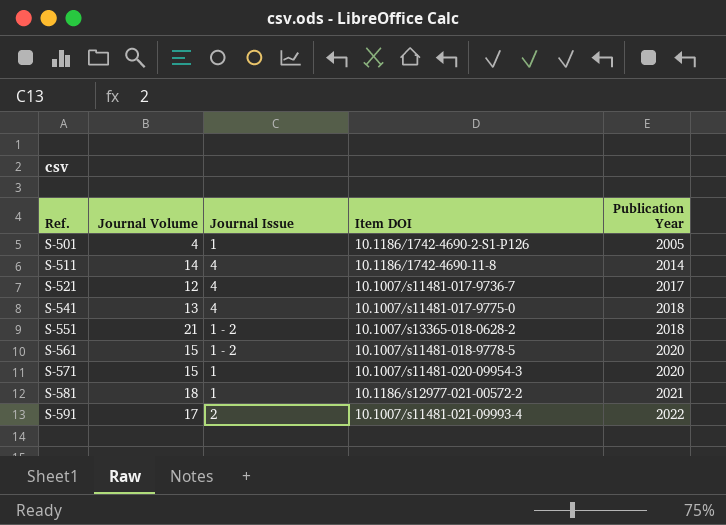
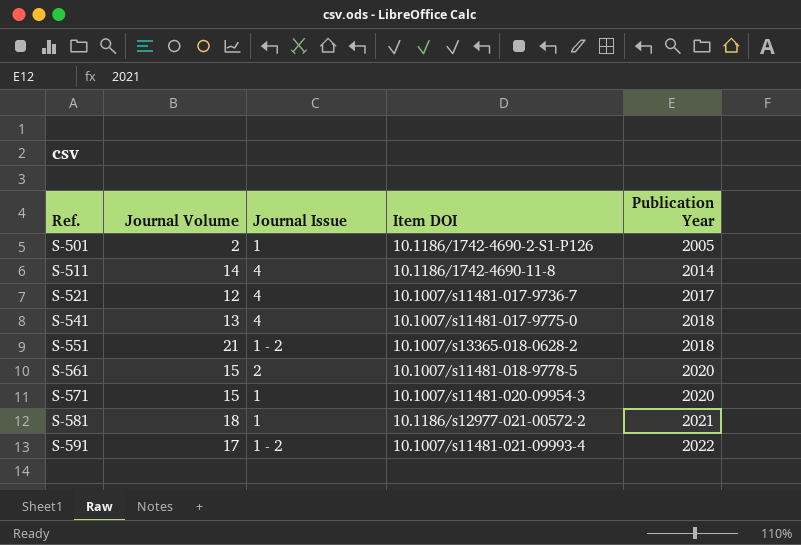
S-501 | Journal Volume: 4 -> 2
S-561 | Journal Issue: 1 - 2 -> 2
S-591 | Journal Issue: 2 -> 1 - 2

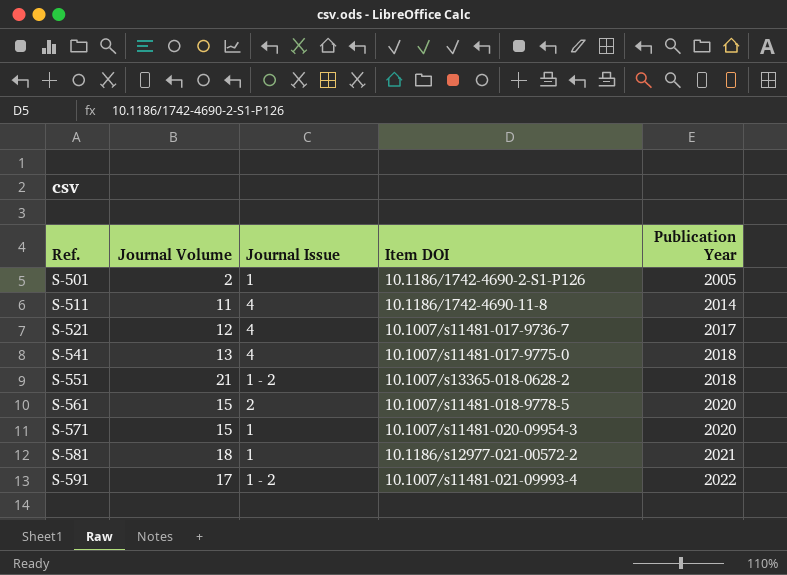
S-511 | Journal Volume: 14 -> 11

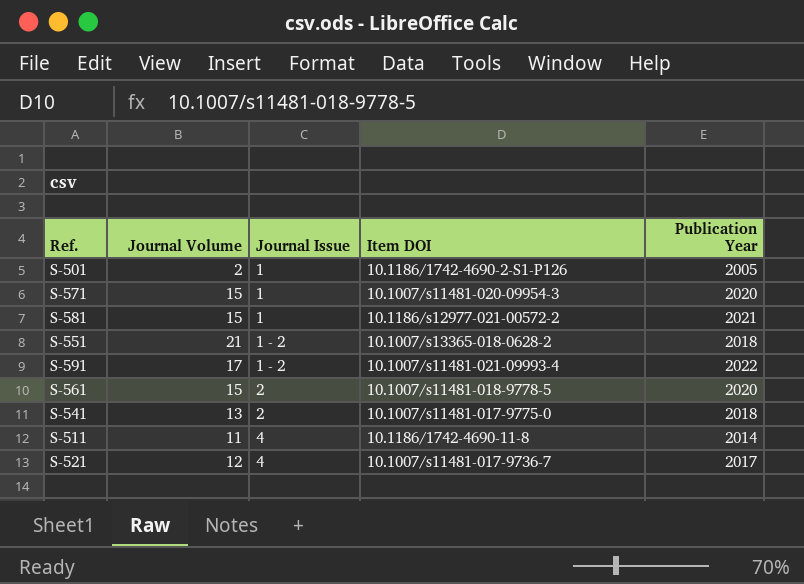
row order: Ref. ascending -> Journal Issue ascending
S-581 | Journal Volume: 18 -> 15
S-541 | Journal Issue: 4 -> 2

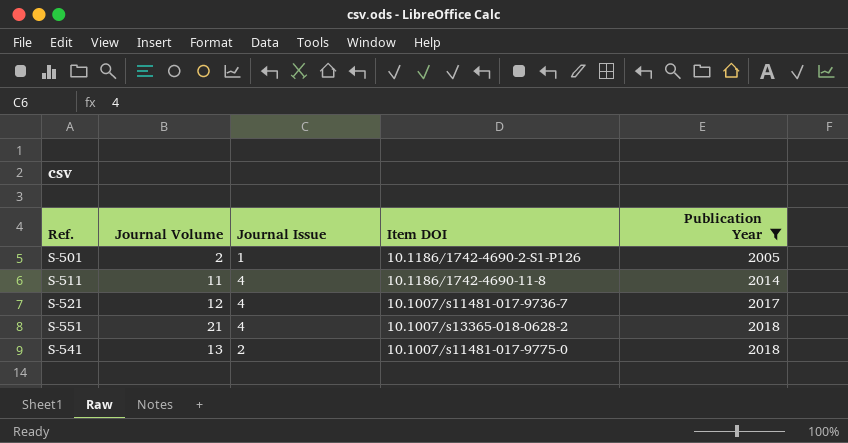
filter: none -> Publication Year <= 2018
row order: Journal Issue ascending -> Publication Year ascending
S-551 | Journal Issue: 1 - 2 -> 4

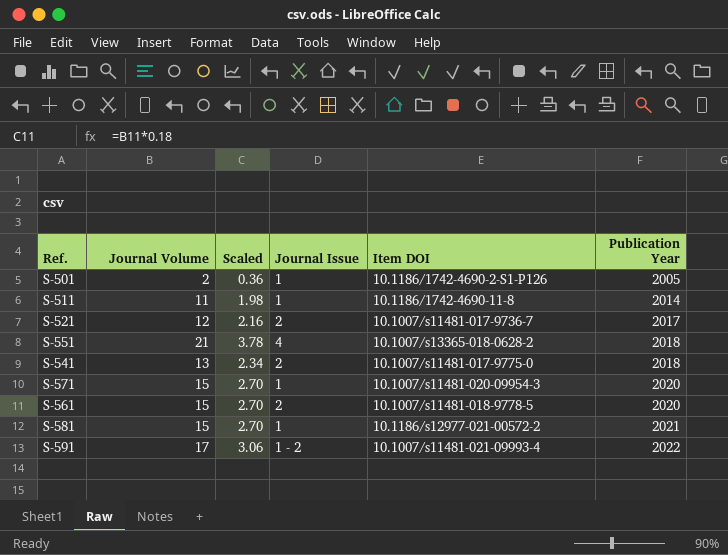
filter: Publication Year <= 2018 -> none
column Scaled | formula: none -> [Journal Volume] * 0.18
S-511 | Journal Issue: 4 -> 1
S-521 | Journal Issue: 4 -> 2

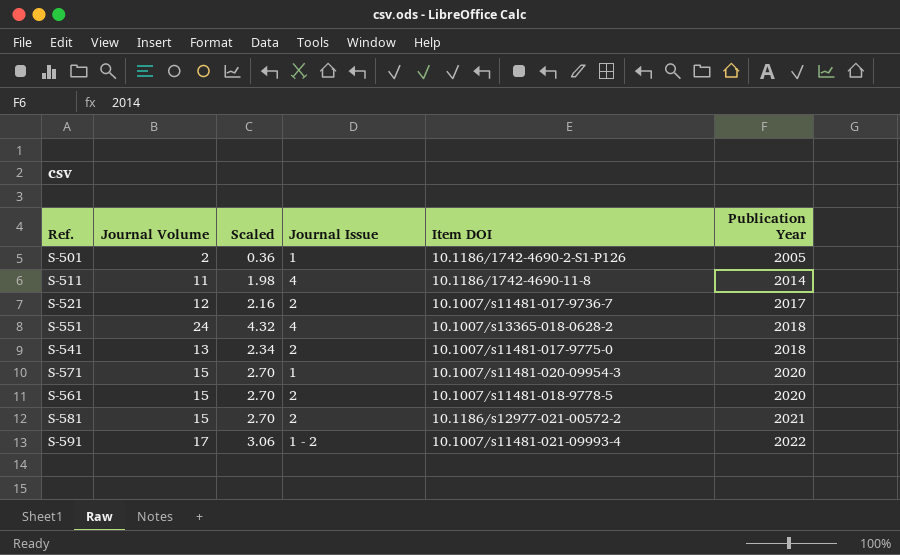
S-511 | Journal Issue: 1 -> 4
S-551 | Journal Volume: 21 -> 24
S-551 | Scaled: 3.78 -> 4.32
S-581 | Journal Issue: 1 -> 2

